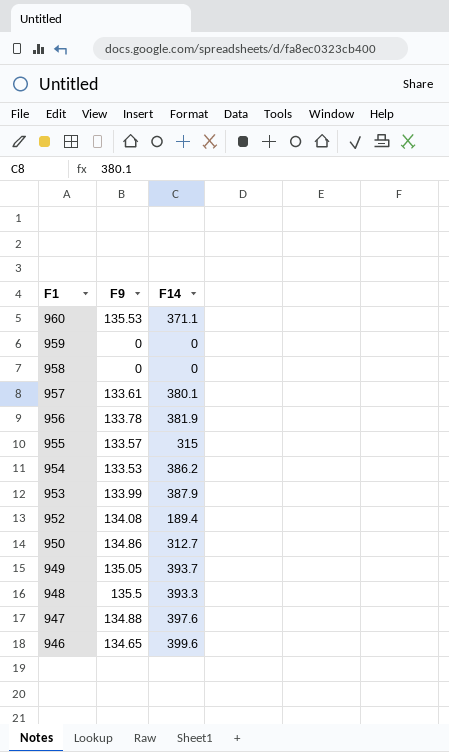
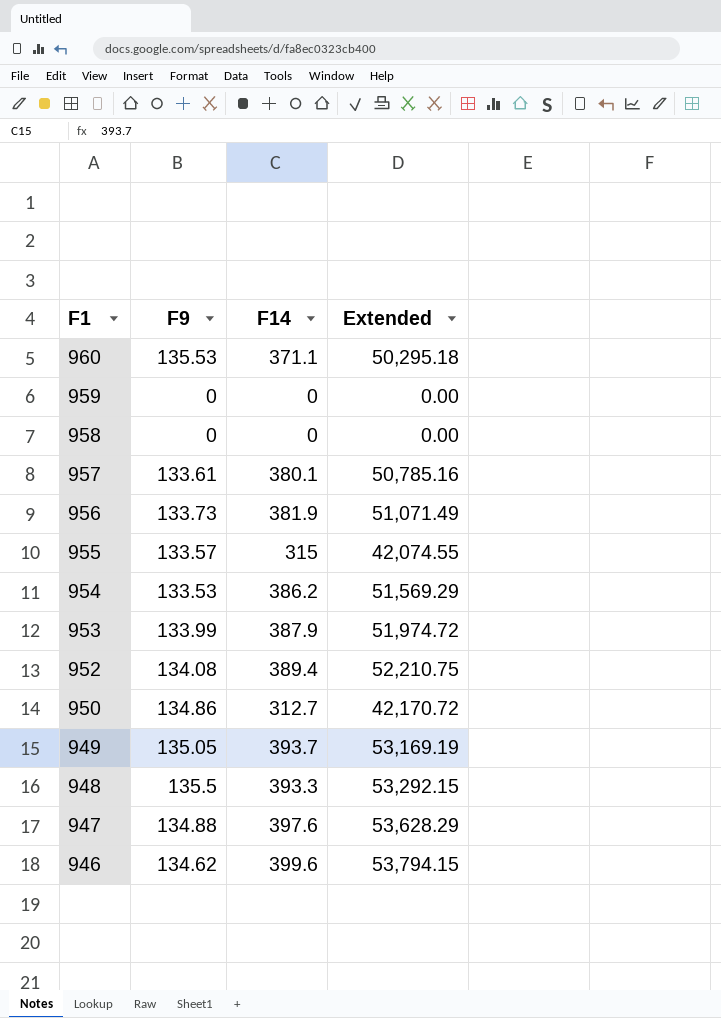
column Extended | formula: none -> [F9] * [F14]
956 | F9: 133.78 -> 133.73
952 | F14: 189.4 -> 389.4
946 | F9: 134.65 -> 134.62

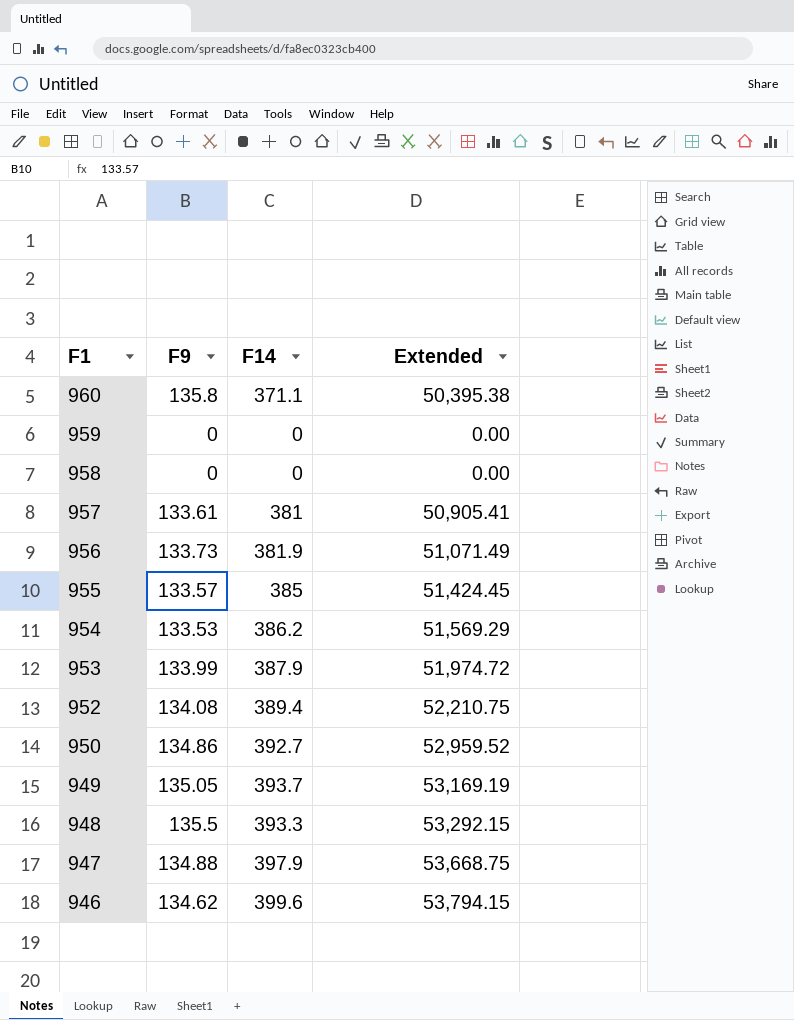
960 | F9: 135.53 -> 135.8
960 | Extended: 50,295.18 -> 50,395.38
957 | F14: 380.1 -> 381
957 | Extended: 50,785.16 -> 50,905.41
955 | F14: 315 -> 385
955 | Extended: 42,074.55 -> 51,424.45
950 | F14: 312.7 -> 392.7
950 | Extended: 42,170.72 -> 52,959.52
947 | F14: 397.6 -> 397.9
947 | Extended: 53,628.29 -> 53,668.75

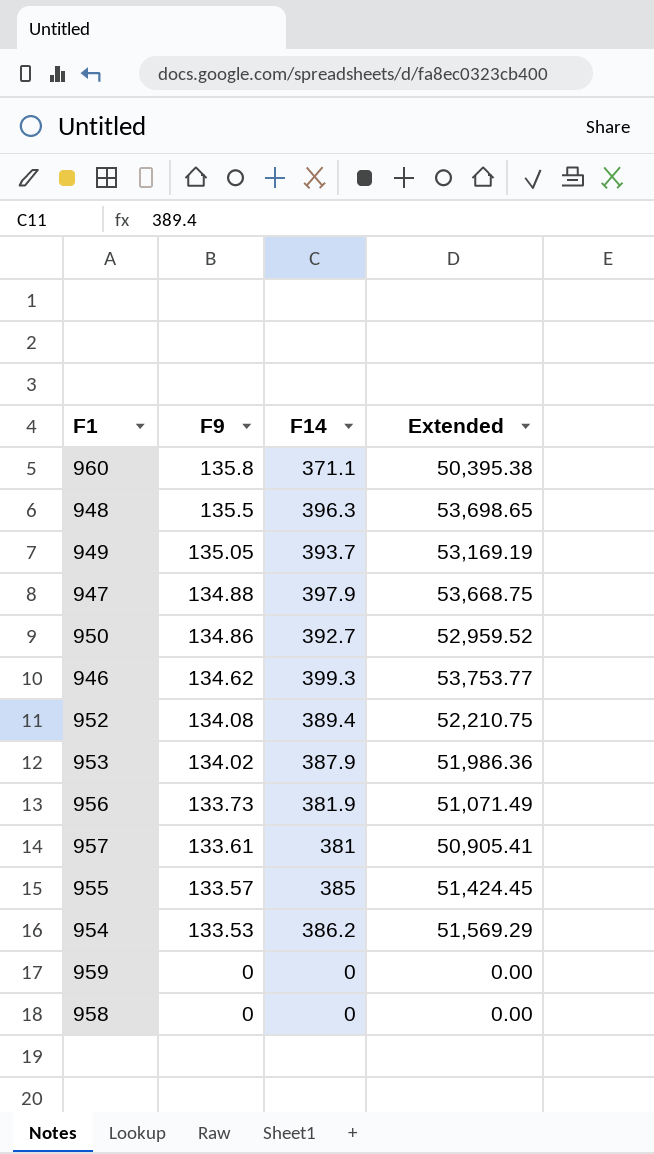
row order: F1 descending -> F9 descending
948 | F14: 393.3 -> 396.3
948 | Extended: 53,292.15 -> 53,698.65
946 | F14: 399.6 -> 399.3
946 | Extended: 53,794.15 -> 53,753.77
953 | F9: 133.99 -> 134.02
953 | Extended: 51,974.72 -> 51,986.36

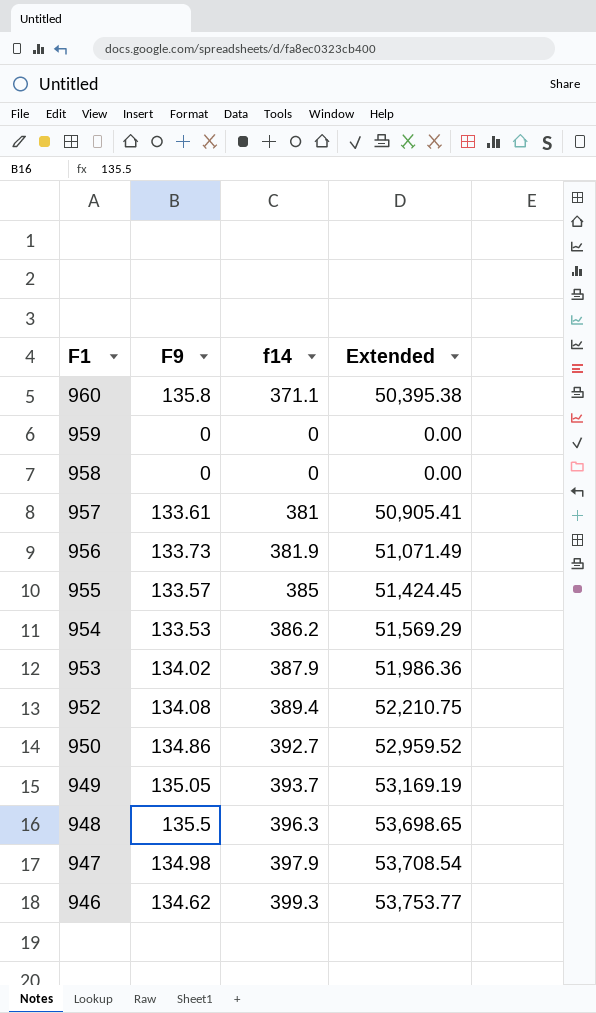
row order: F9 descending -> F1 descending
column name: F14 -> f14
947 | F9: 134.88 -> 134.98
947 | Extended: 53,668.75 -> 53,708.54

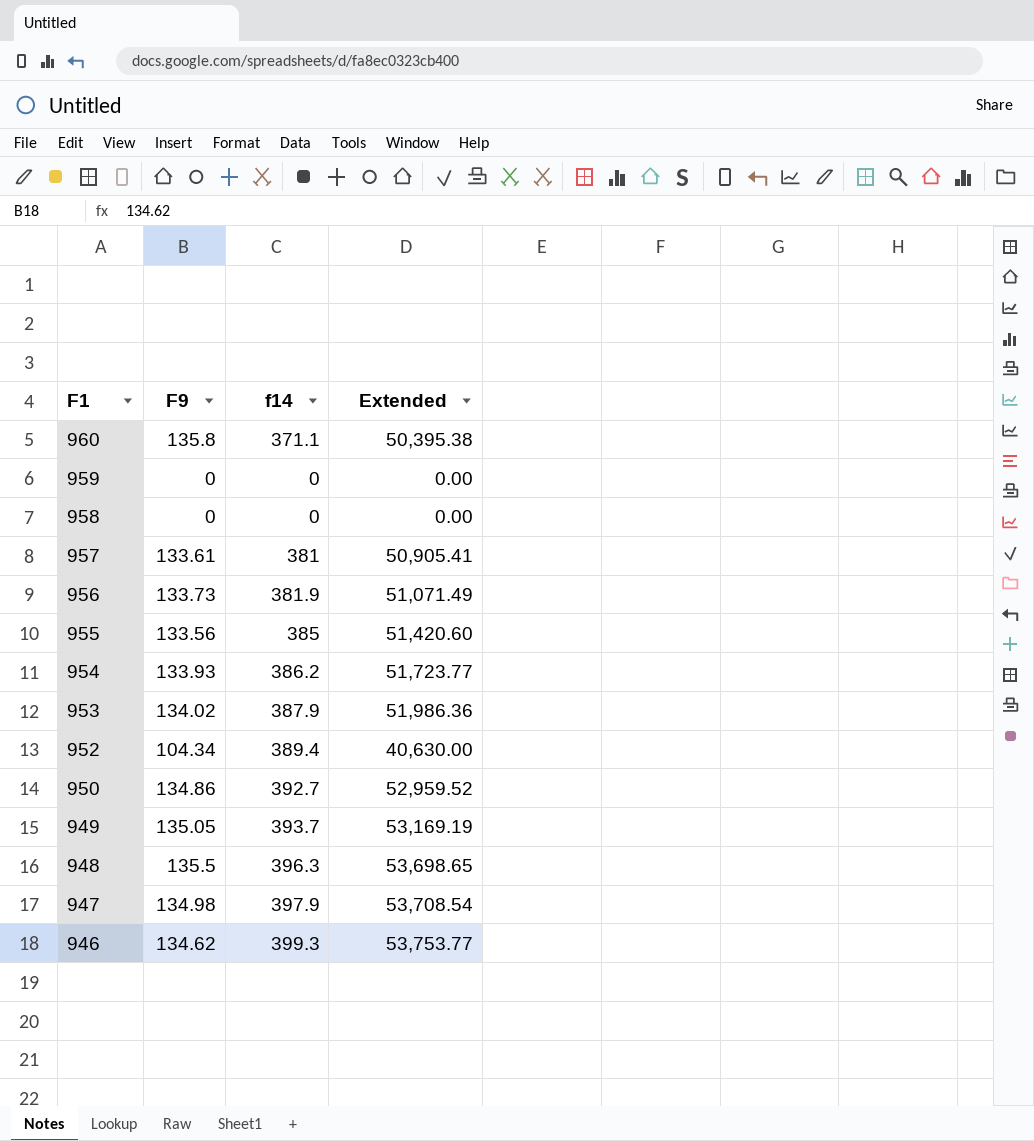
955 | F9: 133.57 -> 133.56
955 | Extended: 51,424.45 -> 51,420.60
954 | F9: 133.53 -> 133.93
954 | Extended: 51,569.29 -> 51,723.77
952 | F9: 134.08 -> 104.34
952 | Extended: 52,210.75 -> 40,630.00

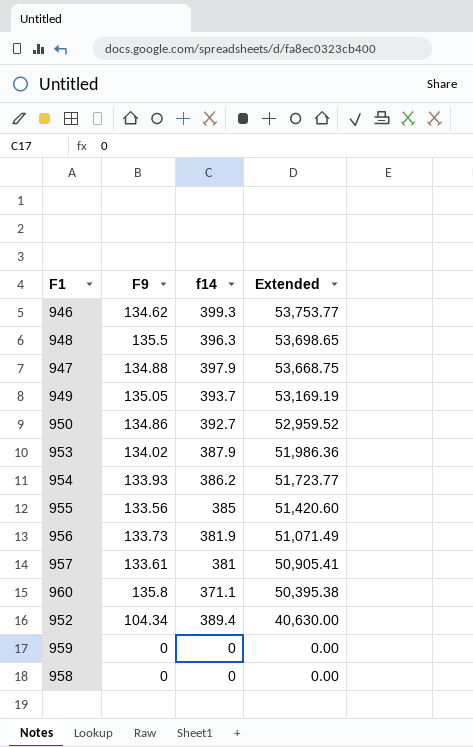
row order: F1 descending -> Extended descending
947 | F9: 134.98 -> 134.88
947 | Extended: 53,708.54 -> 53,668.75

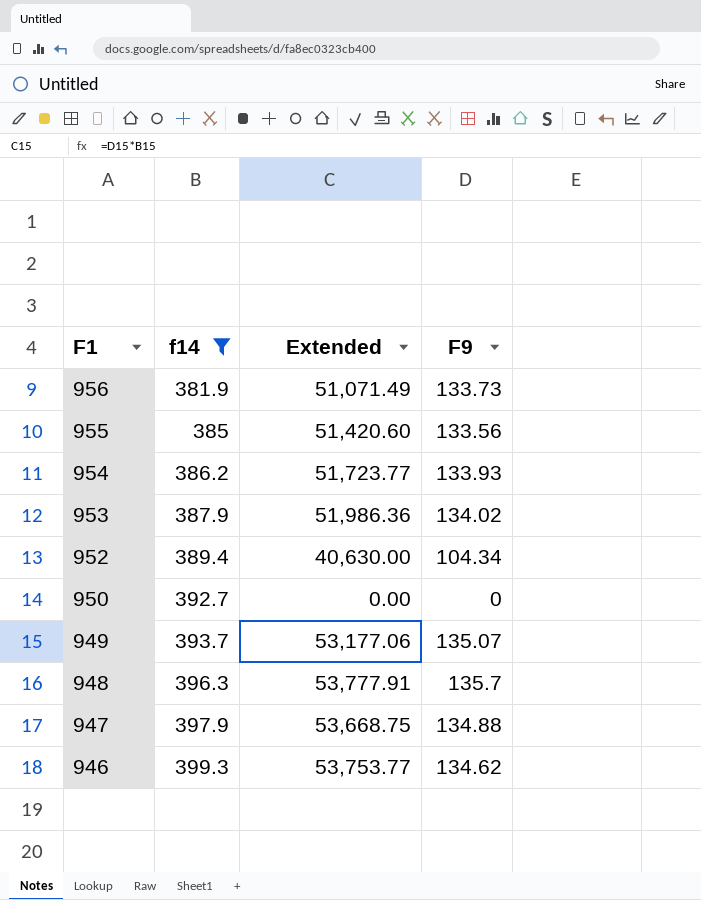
filter: none -> f14 >= 381.9
row order: Extended descending -> F1 descending
column F9 | position: 2 -> 4
950 | Extended: 52,959.52 -> 0.00
950 | F9: 134.86 -> 0
949 | Extended: 53,169.19 -> 53,177.06
949 | F9: 135.05 -> 135.07
948 | Extended: 53,698.65 -> 53,777.91
948 | F9: 135.5 -> 135.7

